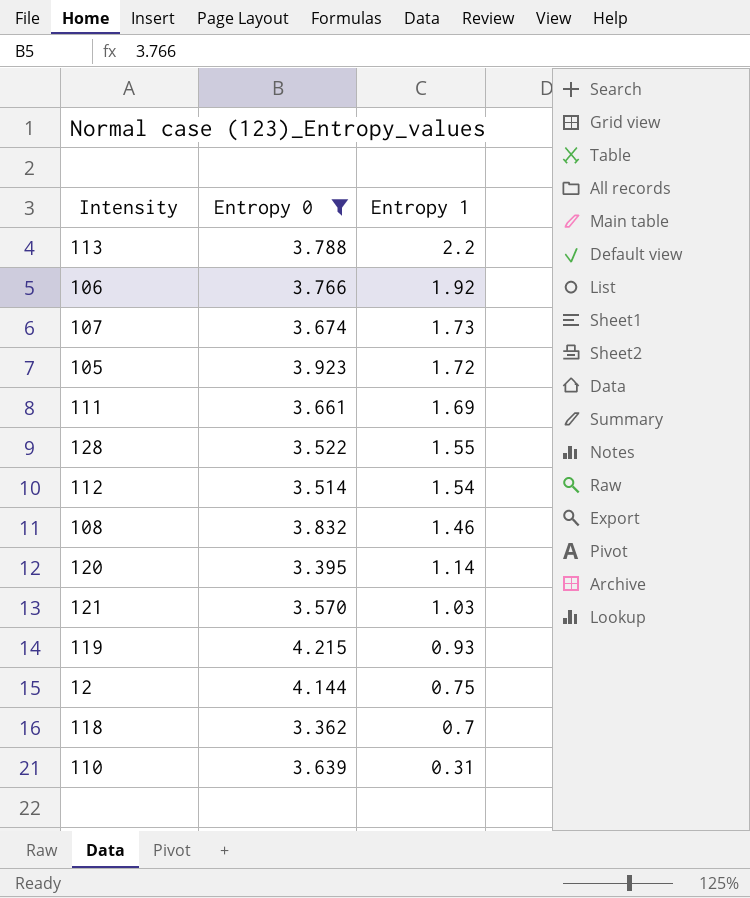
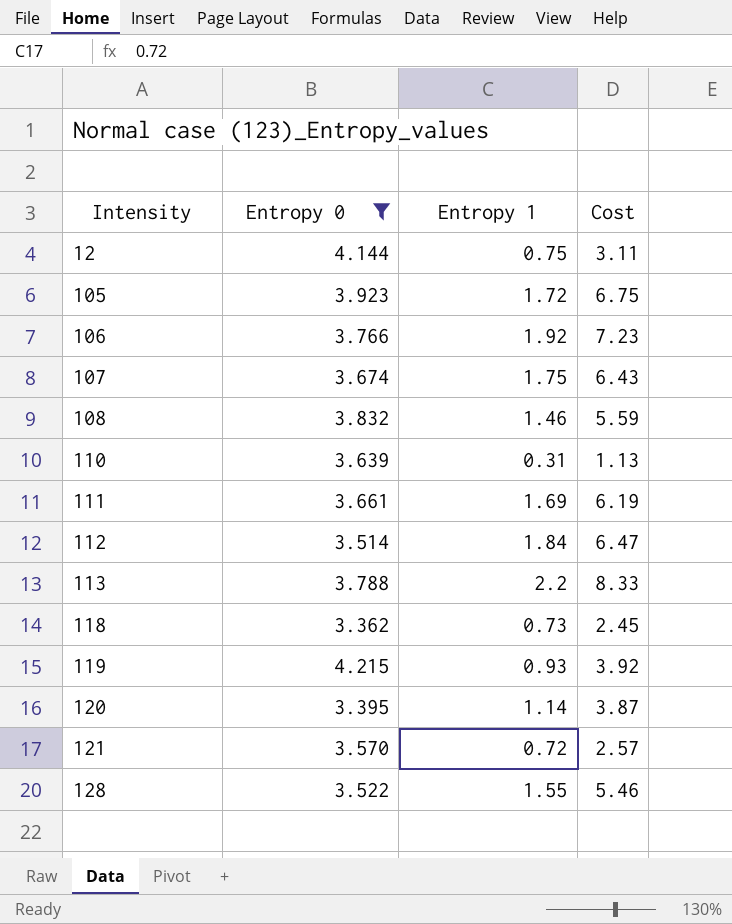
row order: Entropy 1 descending -> Intensity ascending
column Cost | formula: none -> [Entropy 0] * [Entropy 1]
107 | Entropy 1: 1.73 -> 1.75
112 | Entropy 1: 1.54 -> 1.84
118 | Entropy 1: 0.7 -> 0.73
121 | Entropy 1: 1.03 -> 0.72

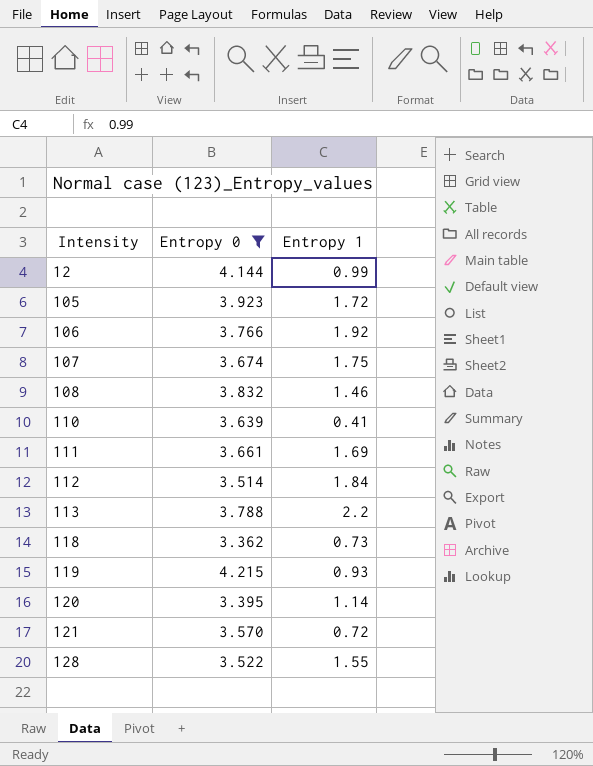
column Cost | formula: [Entropy 0] * [Entropy 1] -> none
12 | Entropy 1: 0.75 -> 0.99
110 | Entropy 1: 0.31 -> 0.41

